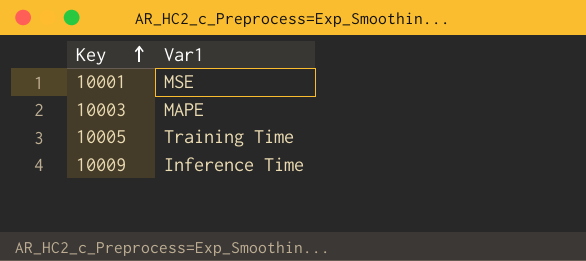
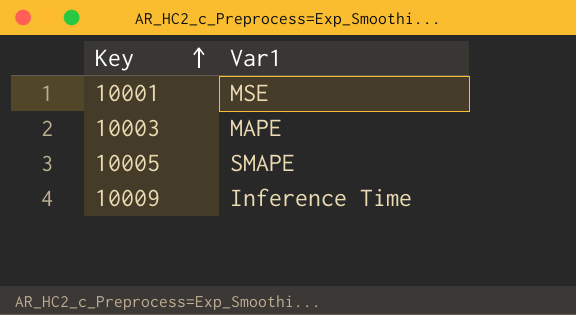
10005 | Var1: Training Time -> SMAPE

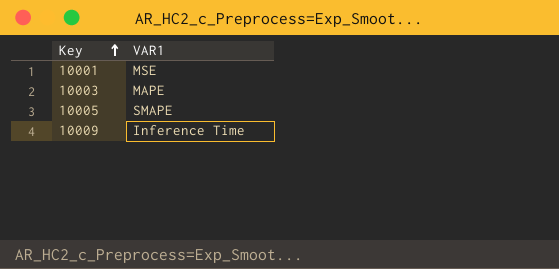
column name: Var1 -> VAR1

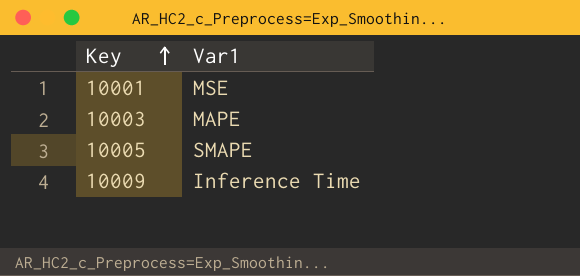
column name: VAR1 -> Var1

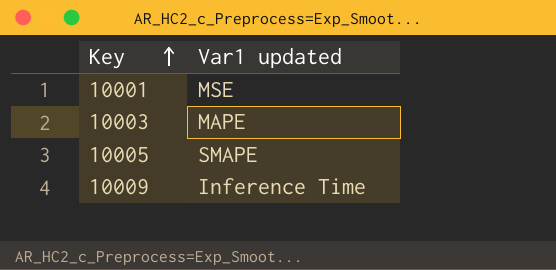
column name: Var1 -> Var1 updated

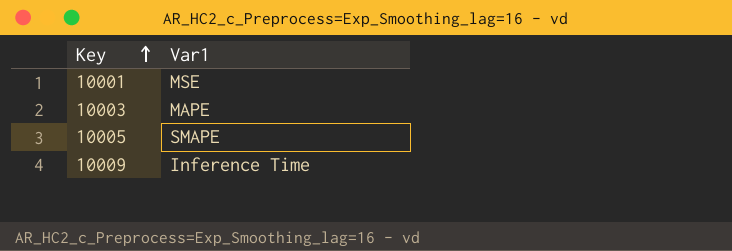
column name: Var1 updated -> Var1

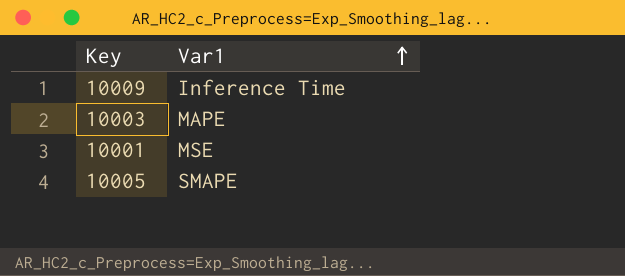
row order: Key ascending -> Var1 ascending

